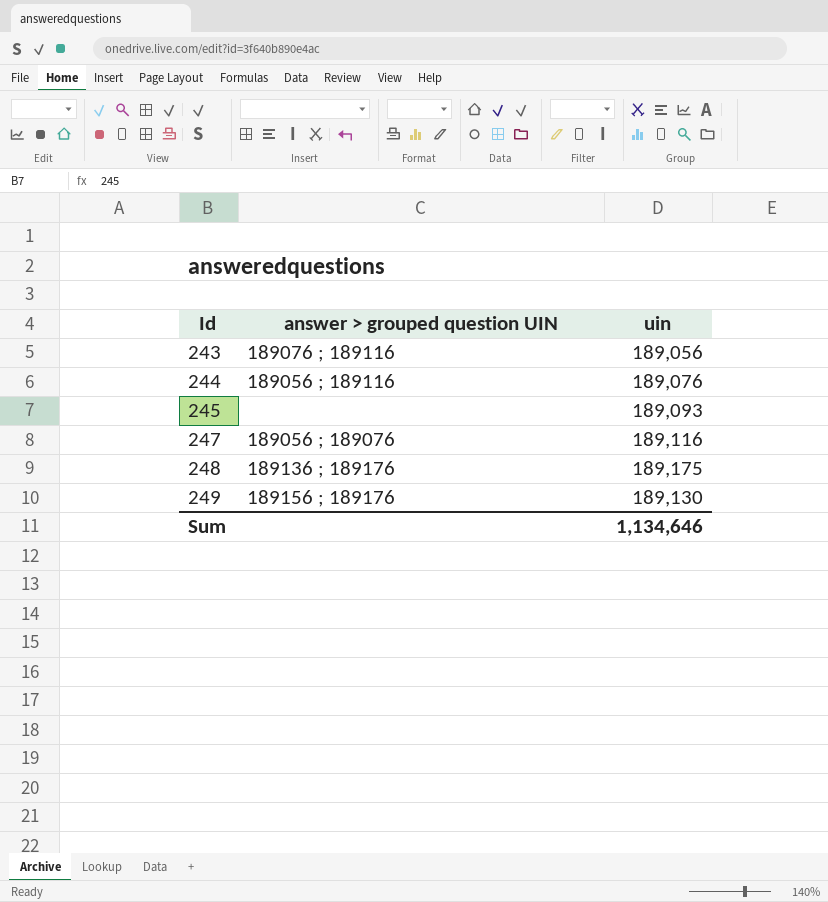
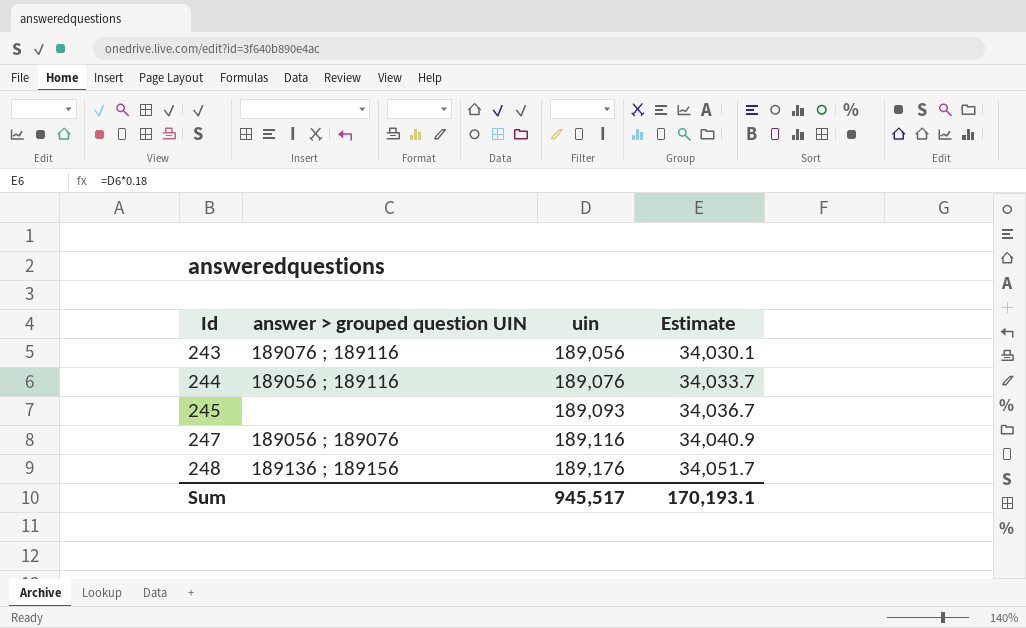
column Estimate | formula: none -> [uin] * 0.18
row 249: 189156 ; 189176 | 189,130 -> none
248 | answer > grouped question UIN: 189136 ; 189176 -> 189136 ; 189156
248 | uin: 189,175 -> 189,176
Sum | uin: 1,134,646 -> 945,517

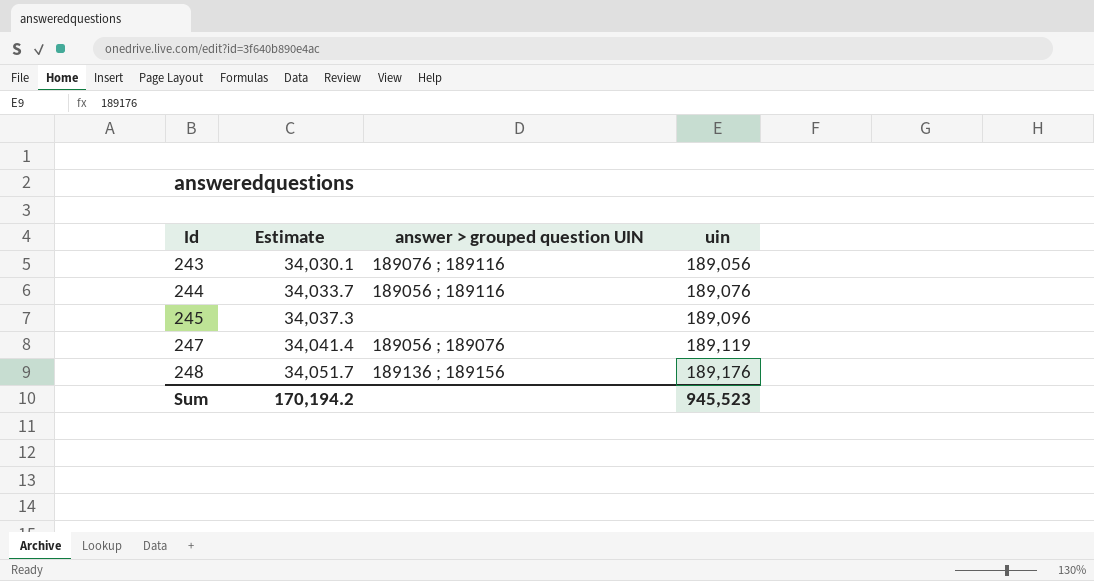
column Estimate | position: 4 -> 2
245 | Estimate: 34,036.7 -> 34,037.3
245 | uin: 189,093 -> 189,096
247 | Estimate: 34,040.9 -> 34,041.4
247 | uin: 189,116 -> 189,119
Sum | Estimate: 170,193.1 -> 170,194.2
Sum | uin: 945,517 -> 945,523

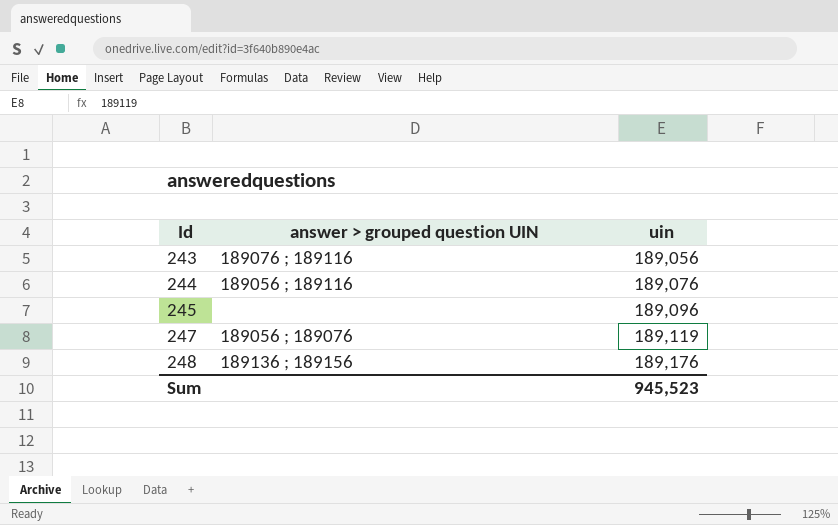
column Estimate | formula: [uin] * 0.18 -> none

